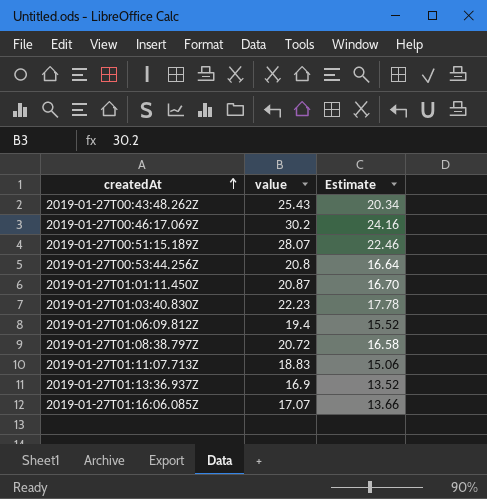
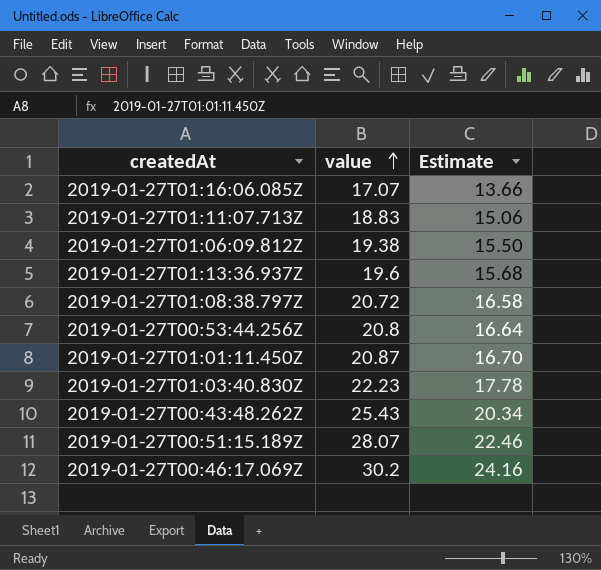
row order: createdAt ascending -> value ascending
2019-01-27T01:06:09.812Z | value: 19.4 -> 19.38
2019-01-27T01:06:09.812Z | Estimate: 15.52 -> 15.50
2019-01-27T01:13:36.937Z | value: 16.9 -> 19.6
2019-01-27T01:13:36.937Z | Estimate: 13.52 -> 15.68

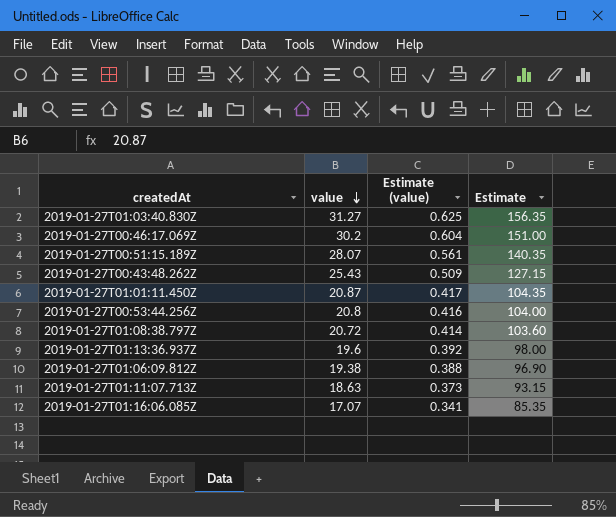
row order: value ascending -> value descending
column Estimate (value) | formula: none -> [value] * 0.02
column Estimate | formula: [value] * 0.8 -> [value] * 5
2019-01-27T01:03:40.830Z | value: 22.23 -> 31.27
2019-01-27T01:11:07.713Z | value: 18.83 -> 18.63

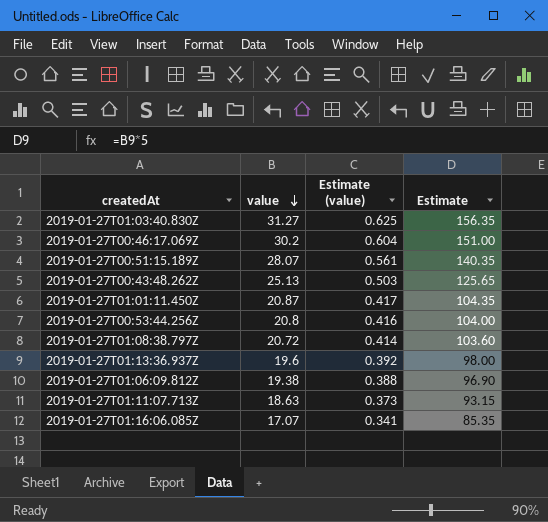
2019-01-27T00:43:48.262Z | value: 25.43 -> 25.13
2019-01-27T00:43:48.262Z | Estimate (value): 0.509 -> 0.503
2019-01-27T00:43:48.262Z | Estimate: 127.15 -> 125.65

